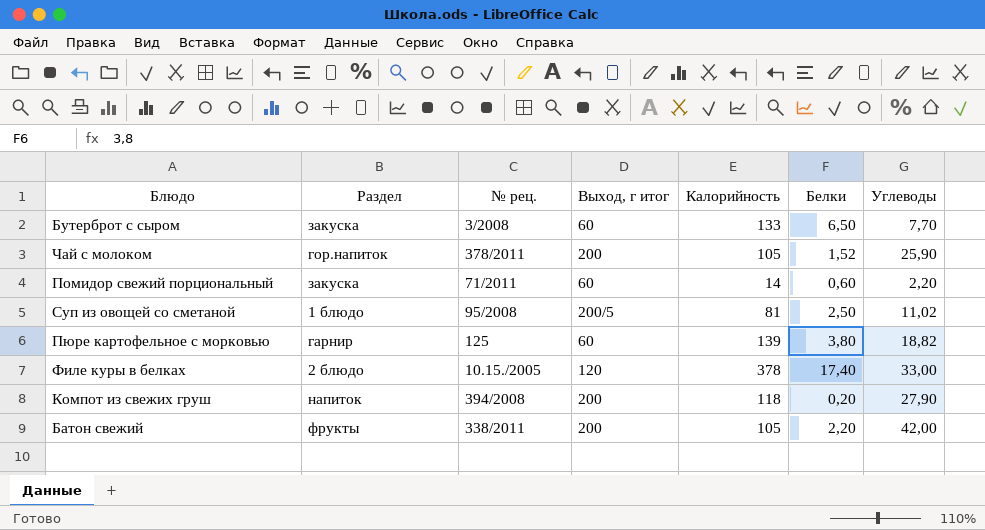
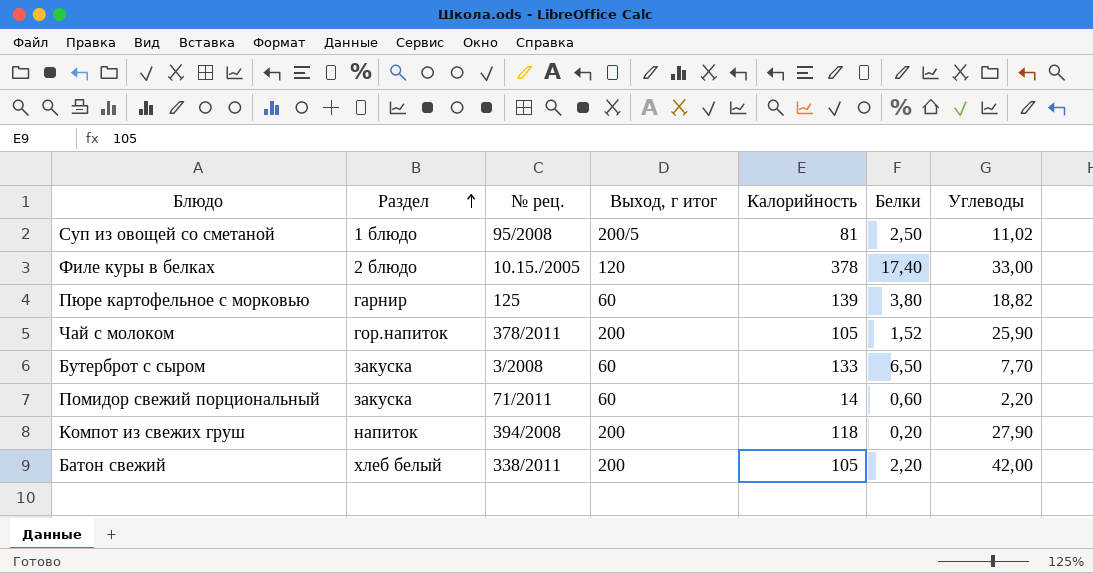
row order: none -> Раздел ascending
Батон свежий | Раздел: фрукты -> хлеб белый

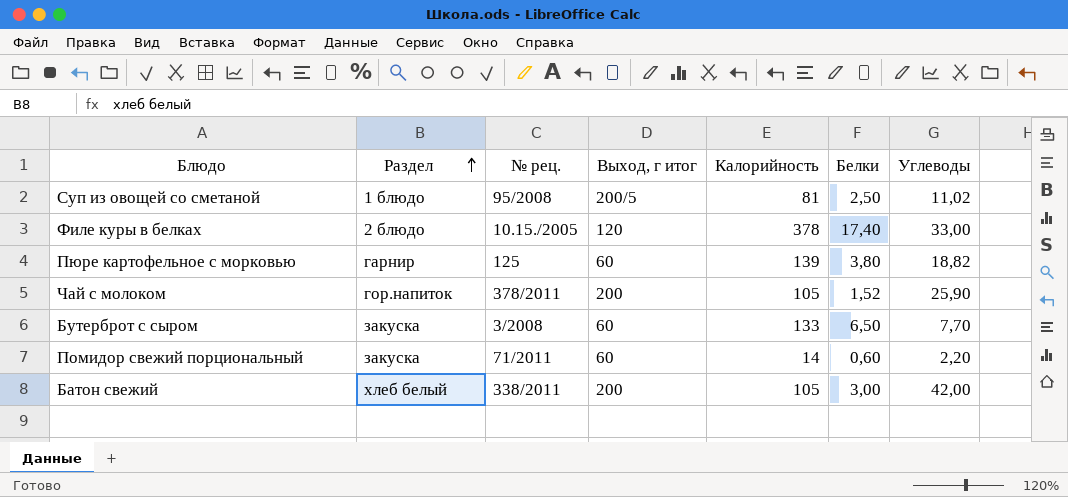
row Компот из свежих груш: напиток | 394/2008 | 200 | 118 | 0,20 | 27,90 -> none
Батон свежий | Белки: 2,20 -> 3,00

